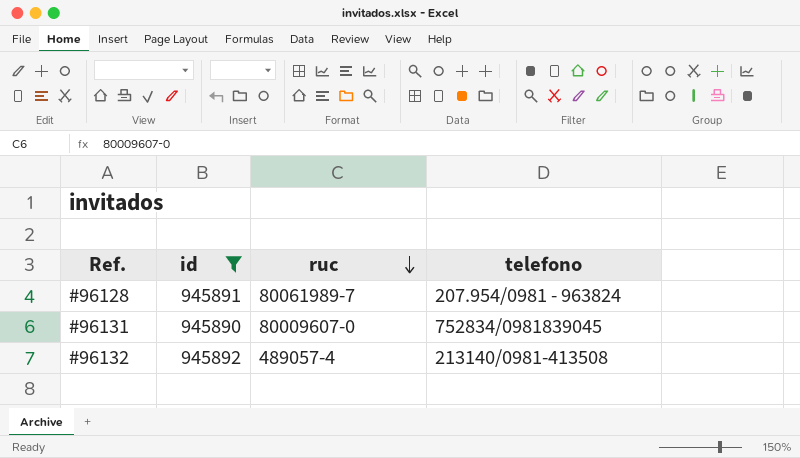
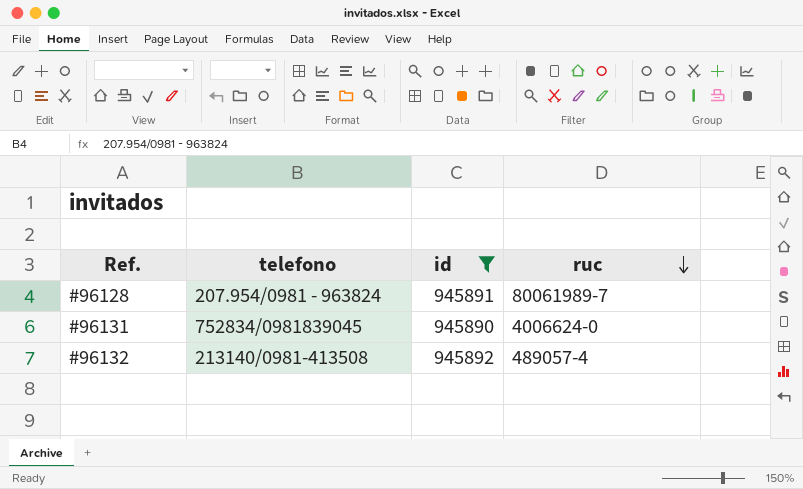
column telefono | position: 4 -> 2
#96131 | ruc: 80009607-0 -> 4006624-0

